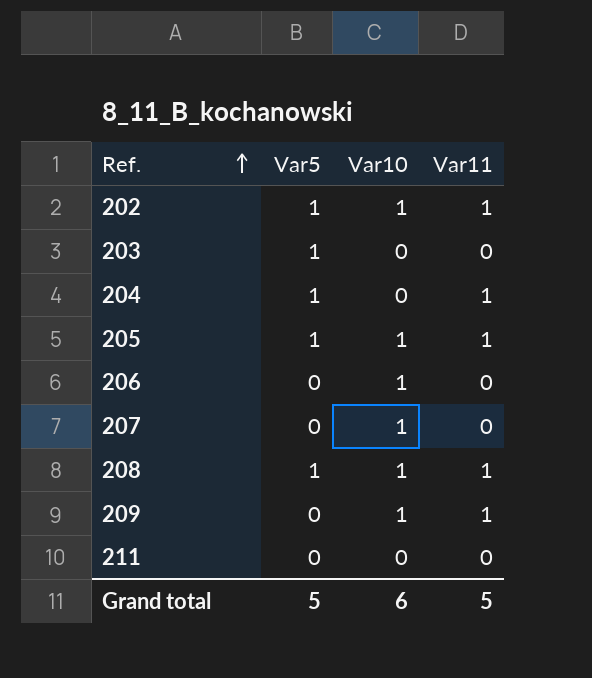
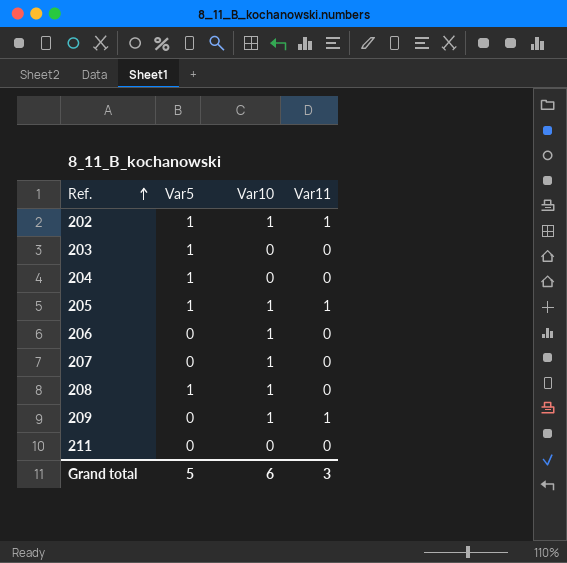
204 | Var11: 1 -> 0
208 | Var11: 1 -> 0
Grand total | Var11: 5 -> 3

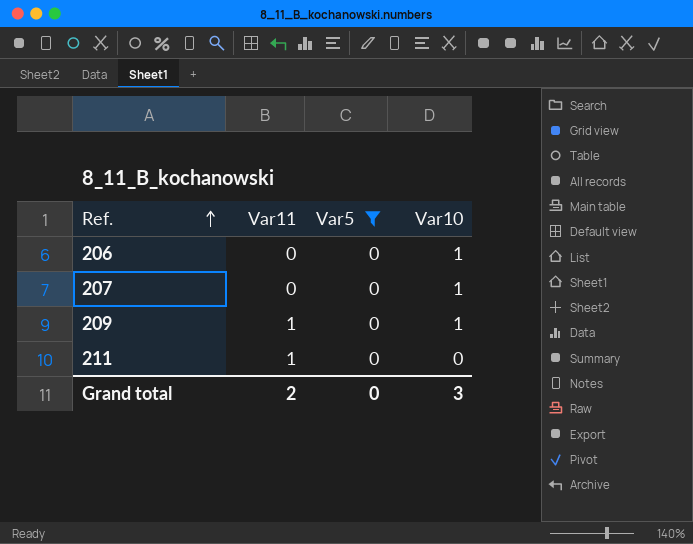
filter: none -> Var5 = 0
column Var11 | position: 4 -> 2
211 | Var11: 0 -> 1
Grand total | Var11: 3 -> 2
Grand total | Var5: 5 -> 0
Grand total | Var10: 6 -> 3

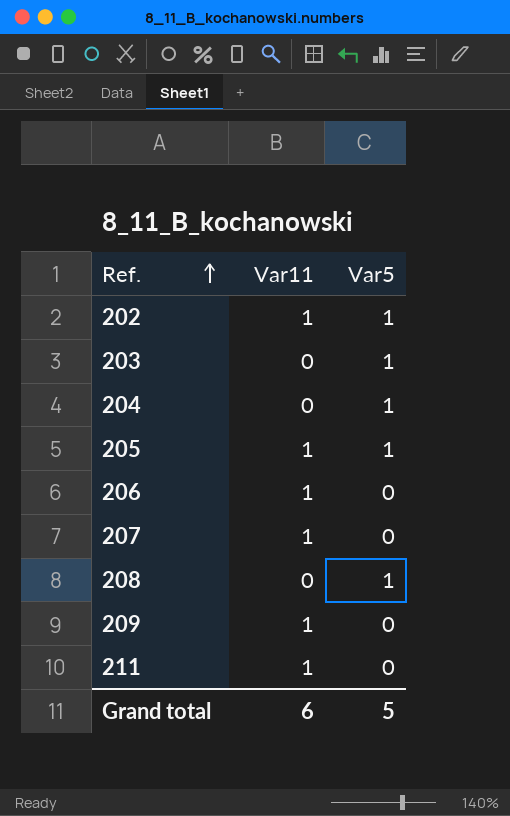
filter: Var5 = 0 -> none
column Var10 | position: 4 -> none
206 | Var11: 0 -> 1
207 | Var11: 0 -> 1
Grand total | Var11: 2 -> 6
Grand total | Var5: 0 -> 5

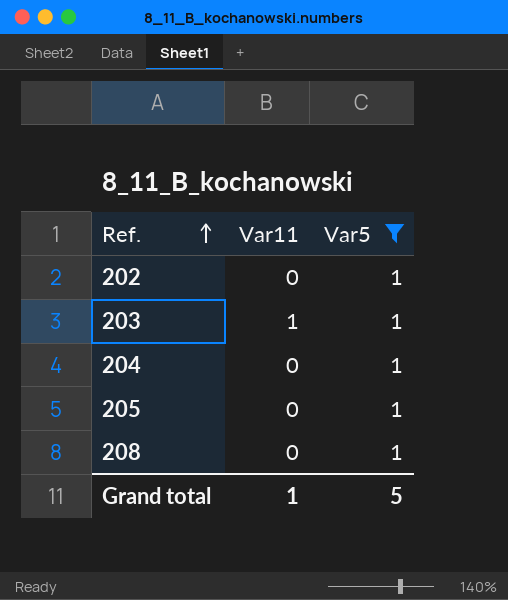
filter: none -> Var5 = 1
202 | Var11: 1 -> 0
203 | Var11: 0 -> 1
205 | Var11: 1 -> 0
Grand total | Var11: 6 -> 1

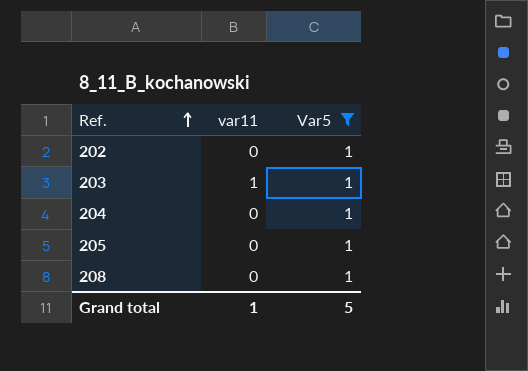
column name: Var11 -> var11

